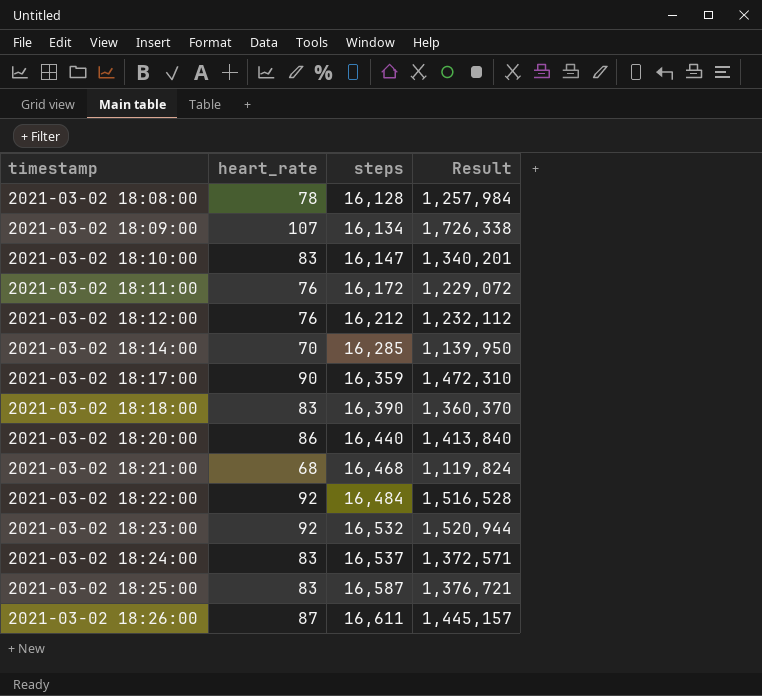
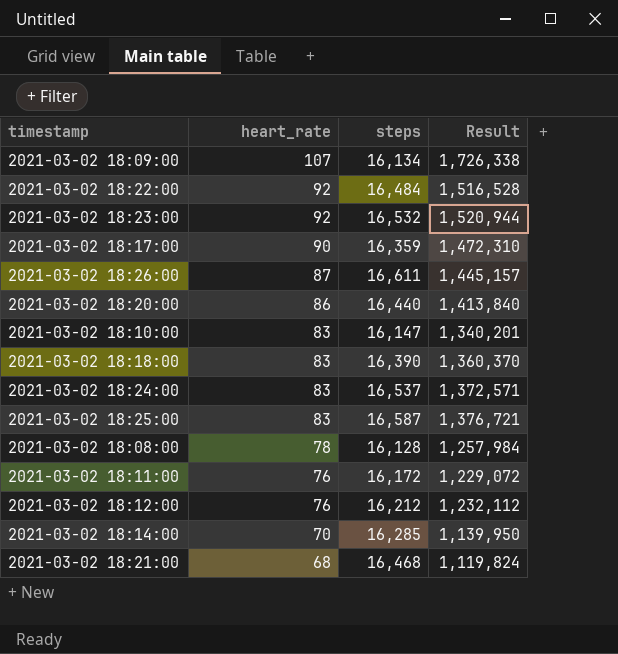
row order: timestamp ascending -> heart_rate descending

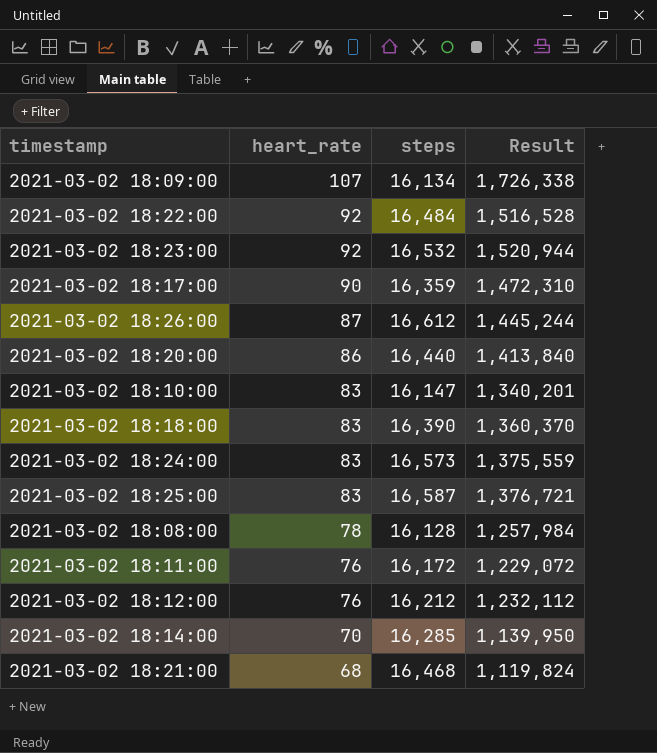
2021-03-02 18:26:00 | steps: 16,611 -> 16,612
2021-03-02 18:26:00 | Result: 1,445,157 -> 1,445,244
2021-03-02 18:24:00 | steps: 16,537 -> 16,573
2021-03-02 18:24:00 | Result: 1,372,571 -> 1,375,559

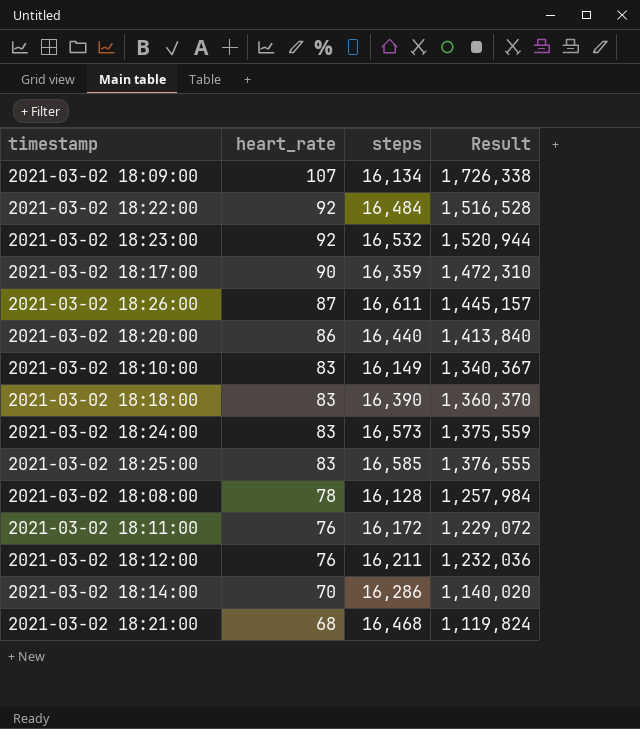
2021-03-02 18:26:00 | steps: 16,612 -> 16,611
2021-03-02 18:26:00 | Result: 1,445,244 -> 1,445,157
2021-03-02 18:10:00 | steps: 16,147 -> 16,149
2021-03-02 18:10:00 | Result: 1,340,201 -> 1,340,367
2021-03-02 18:25:00 | steps: 16,587 -> 16,585
2021-03-02 18:25:00 | Result: 1,376,721 -> 1,376,555
2021-03-02 18:12:00 | steps: 16,212 -> 16,211
2021-03-02 18:12:00 | Result: 1,232,112 -> 1,232,036
2021-03-02 18:14:00 | steps: 16,285 -> 16,286
2021-03-02 18:14:00 | Result: 1,139,950 -> 1,140,020

